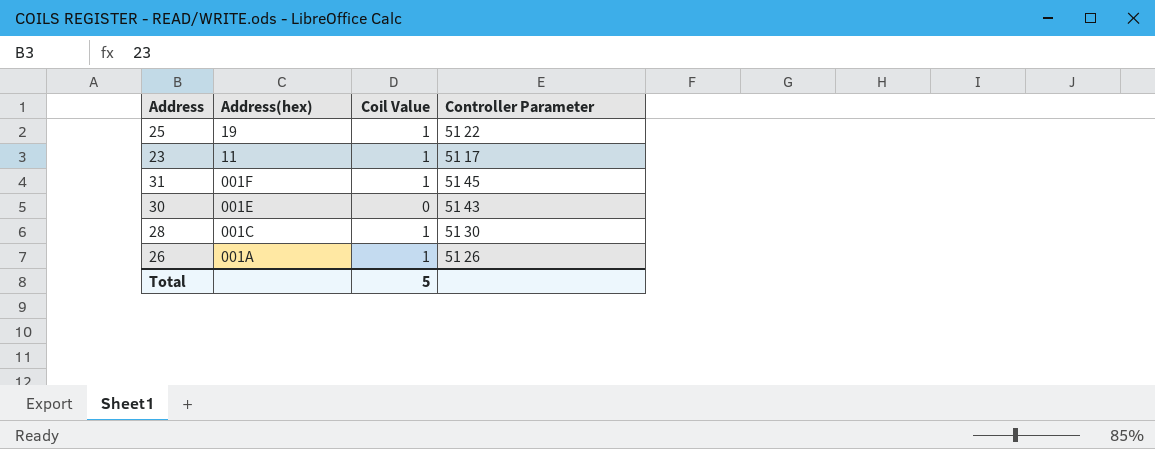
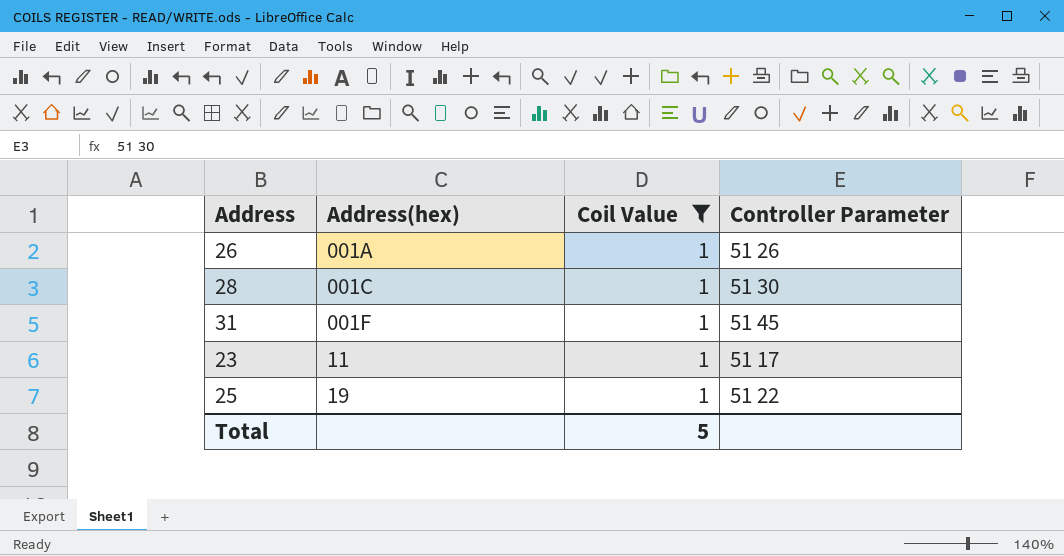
filter: none -> Coil Value = 1
row order: Address(hex) descending -> Address(hex) ascending

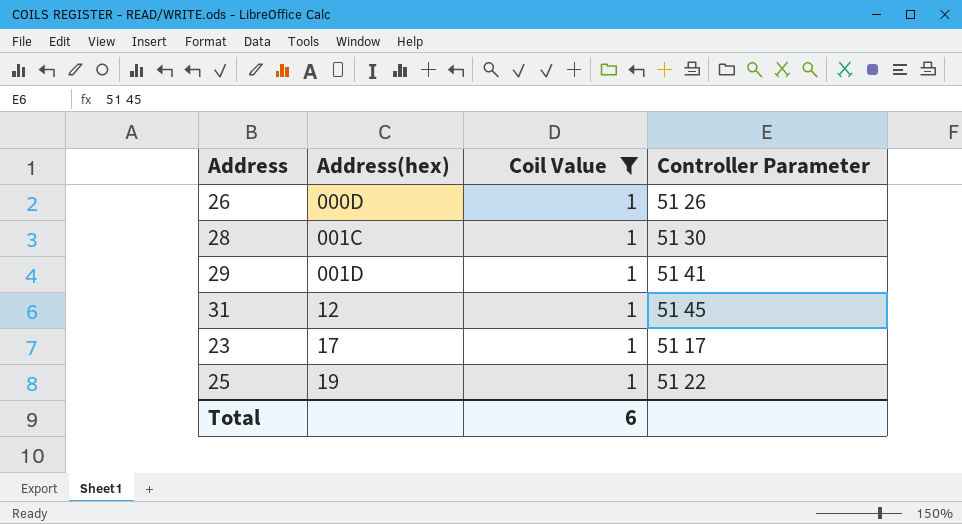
26 | Address(hex): 001A -> 000D
row 29: none -> 001D | 1 | 51 41
31 | Address(hex): 001F -> 12
23 | Address(hex): 11 -> 17
Total | Coil Value: 5 -> 6

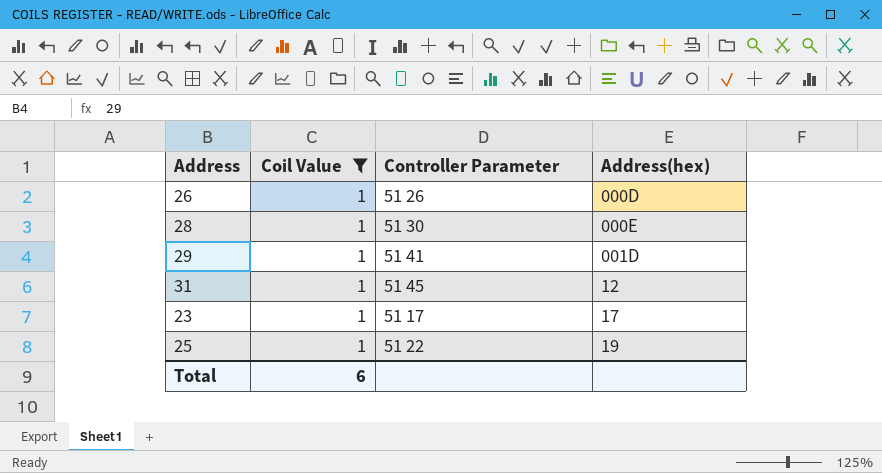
column Address(hex) | position: 2 -> 4
28 | Address(hex): 001C -> 000E

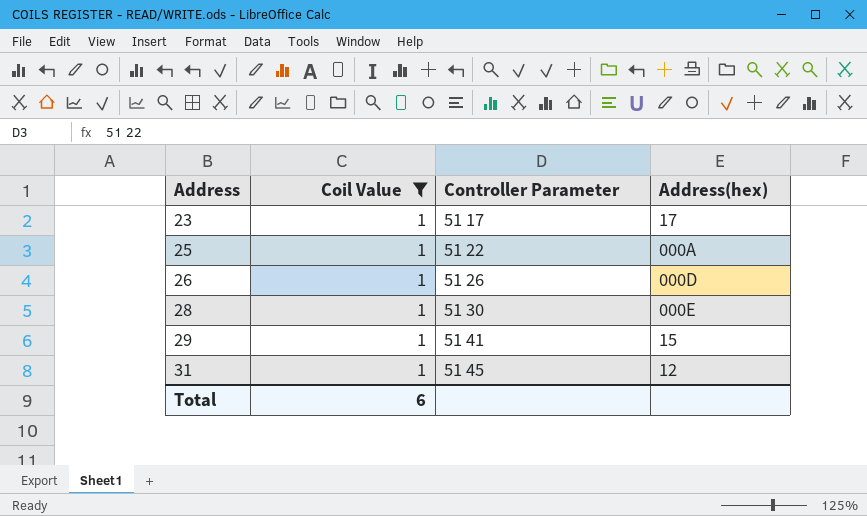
row order: Address(hex) ascending -> Address ascending
25 | Address(hex): 19 -> 000A
29 | Address(hex): 001D -> 15

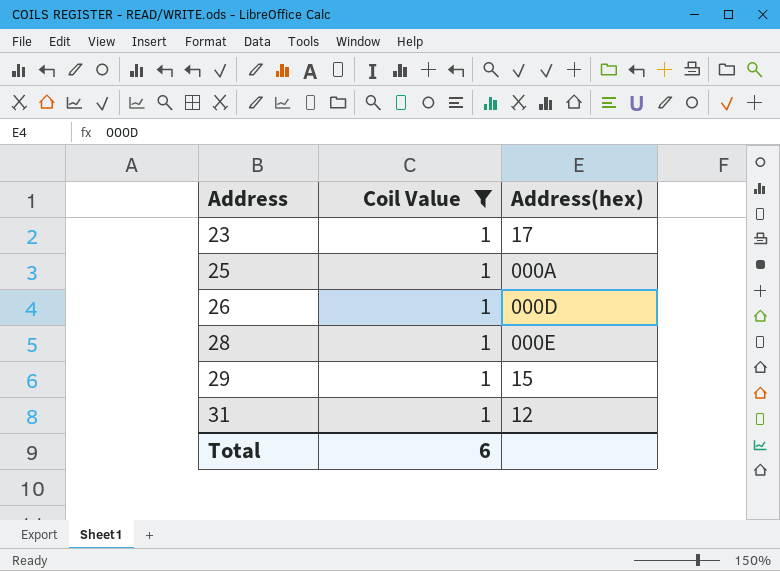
column Controller Parameter | position: 3 -> none

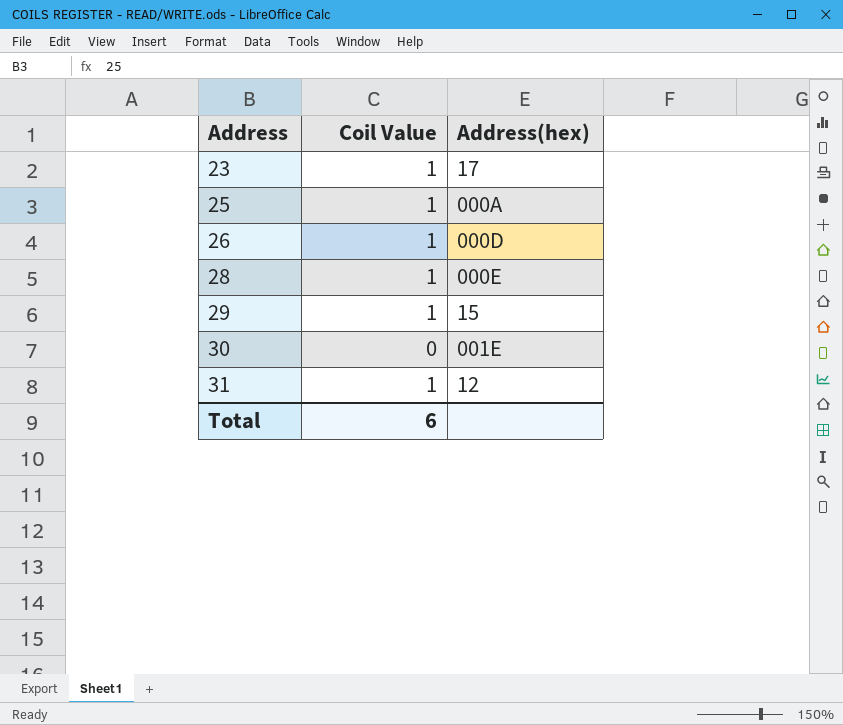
filter: Coil Value = 1 -> none

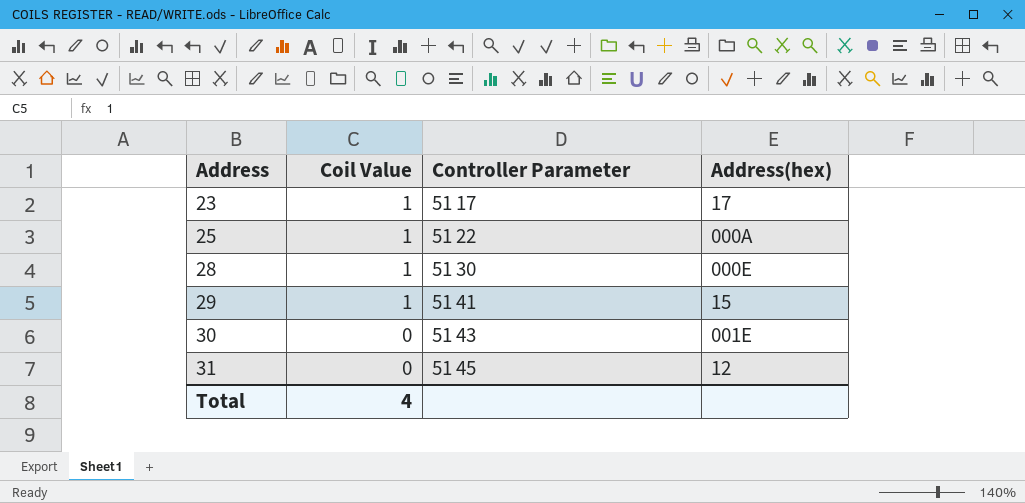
column Controller Parameter | position: none -> 3
row 26: 1 | 000D -> none
31 | Coil Value: 1 -> 0
Total | Coil Value: 6 -> 4

